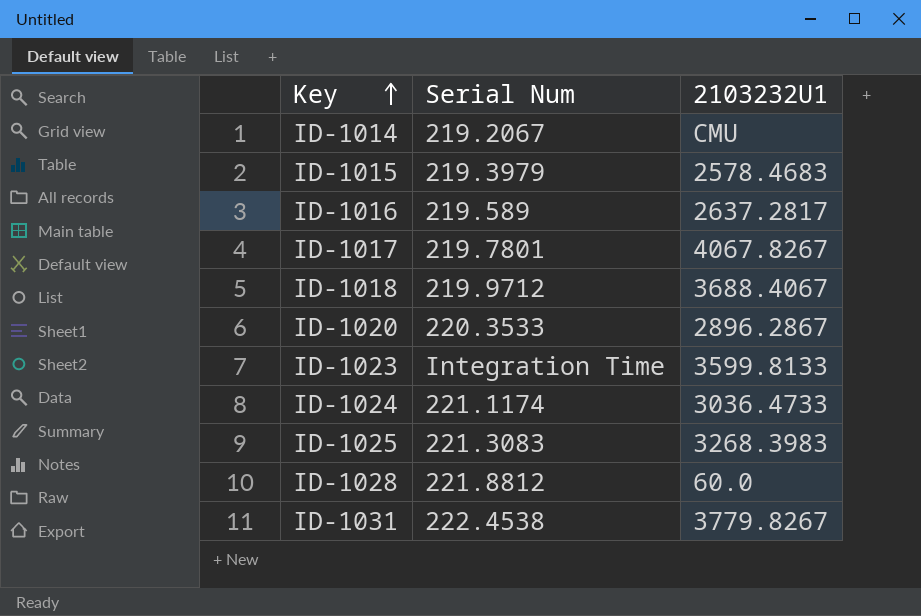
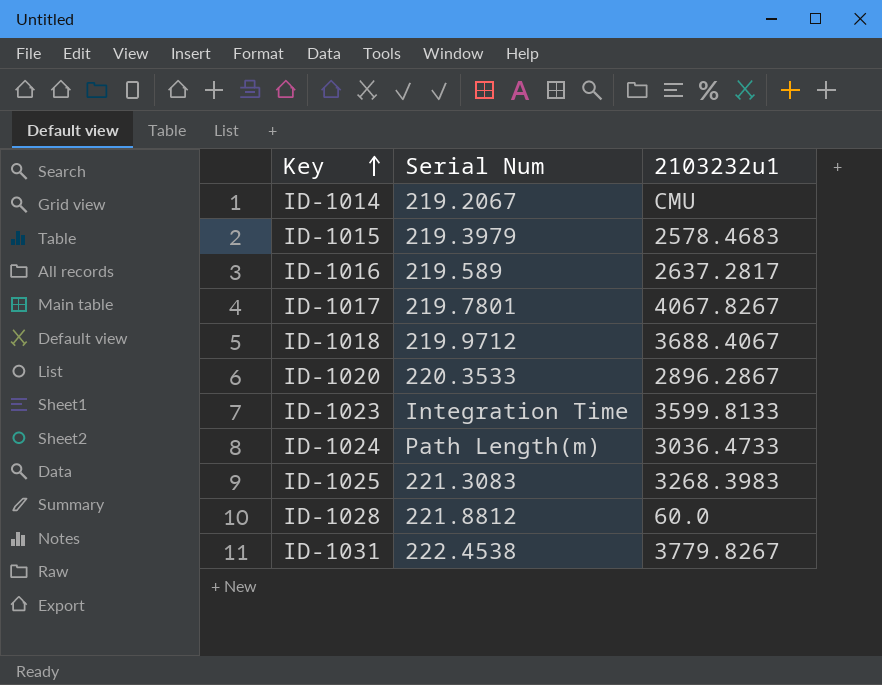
column name: 2103232U1 -> 2103232u1
ID-1024 | Serial Num: 221.1174 -> Path Length(m)

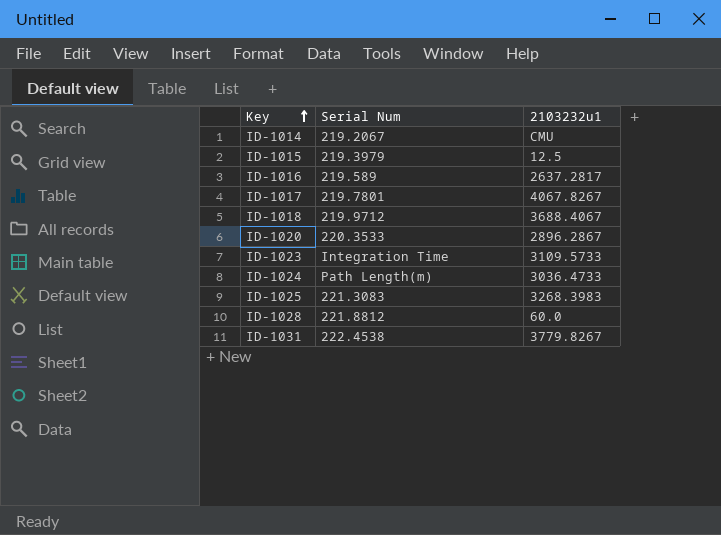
ID-1015 | 2103232u1: 2578.4683 -> 12.5
ID-1023 | 2103232u1: 3599.8133 -> 3109.5733

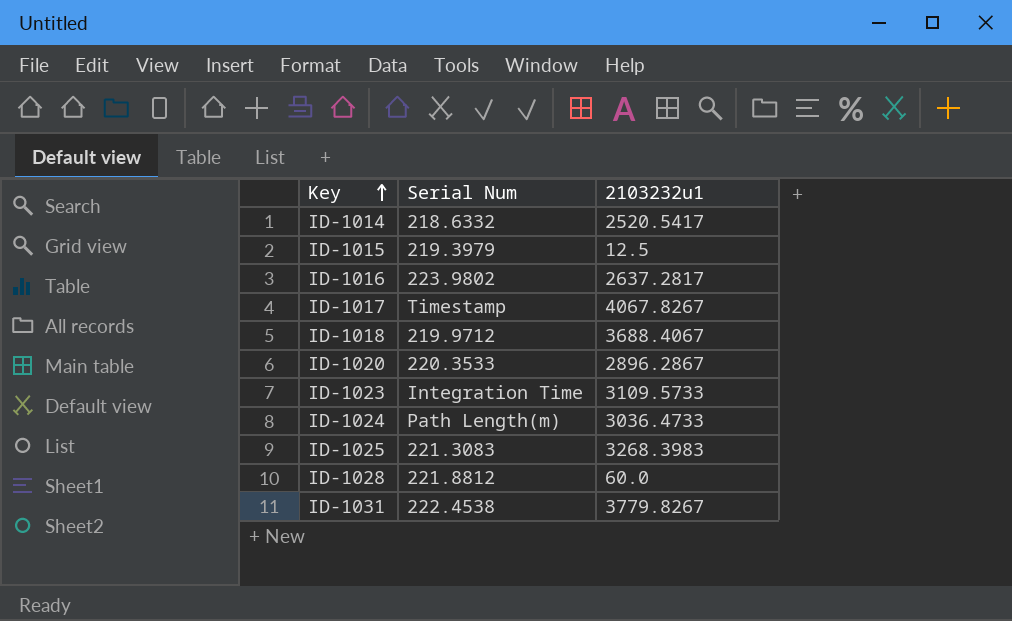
ID-1014 | Serial Num: 219.2067 -> 218.6332
ID-1014 | 2103232u1: CMU -> 2520.5417
ID-1016 | Serial Num: 219.589 -> 223.9802
ID-1017 | Serial Num: 219.7801 -> Timestamp

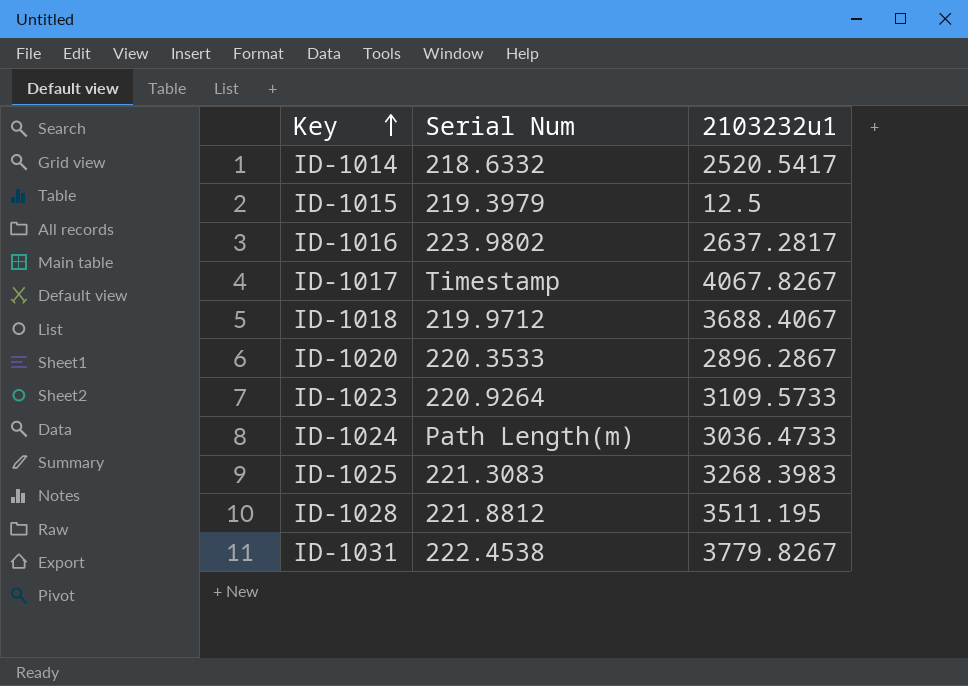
ID-1023 | Serial Num: Integration Time -> 220.9264
ID-1028 | 2103232u1: 60.0 -> 3511.195

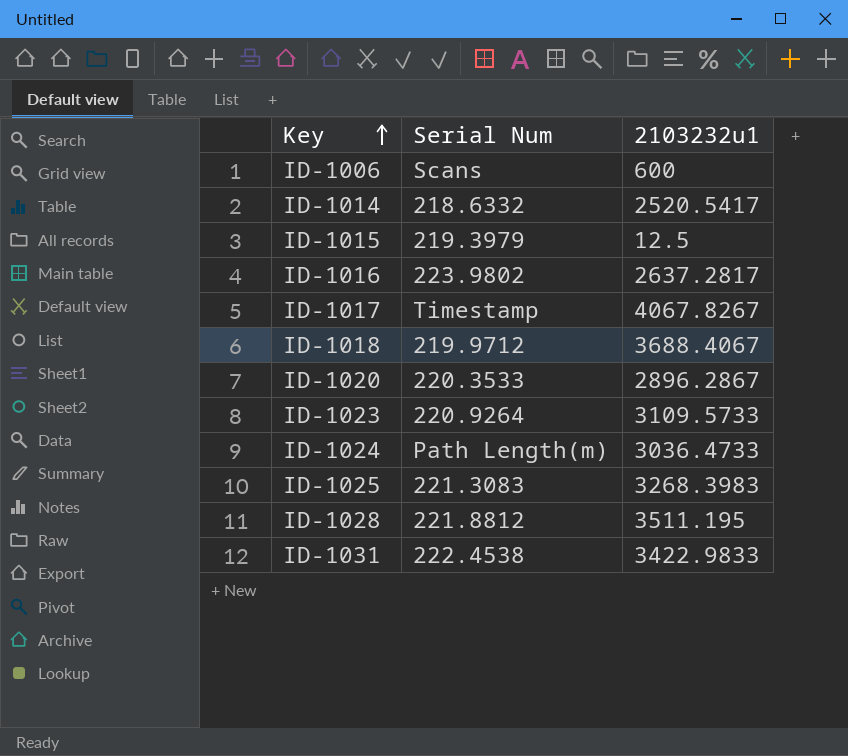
row ID-1006: none -> Scans | 600
ID-1031 | 2103232u1: 3779.8267 -> 3422.9833

